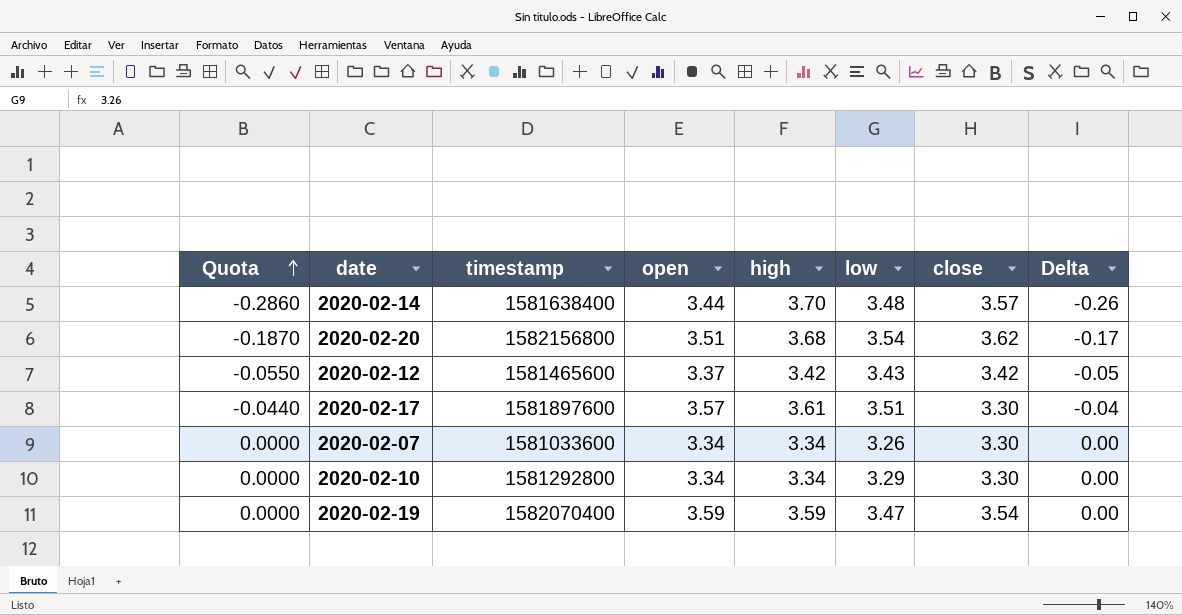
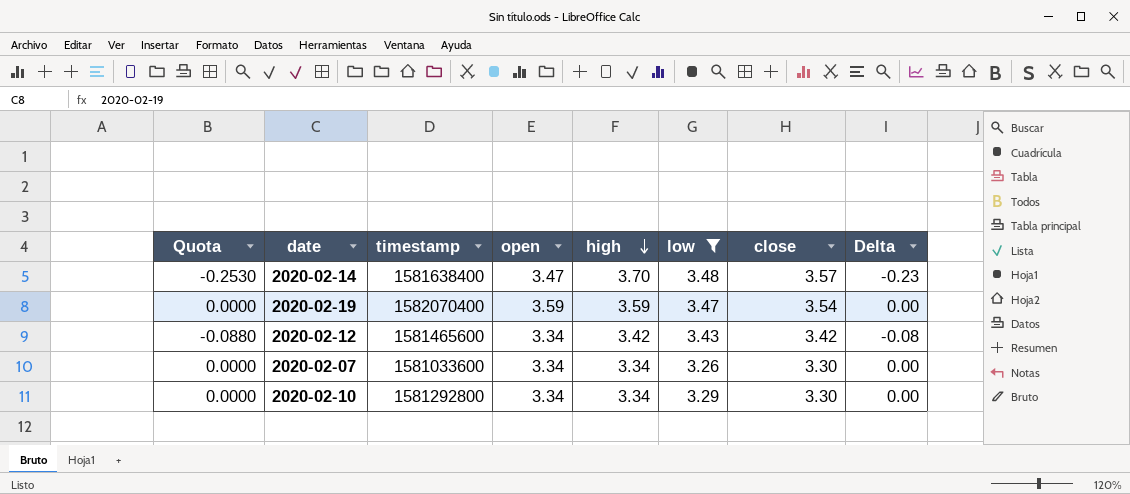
filter: none -> low <= 3.48
row order: Quota ascending -> high descending
2020-02-14 | Quota: -0.2860 -> -0.2530
2020-02-14 | open: 3.44 -> 3.47
2020-02-14 | Delta: -0.26 -> -0.23
2020-02-12 | Quota: -0.0550 -> -0.0880
2020-02-12 | open: 3.37 -> 3.34
2020-02-12 | Delta: -0.05 -> -0.08

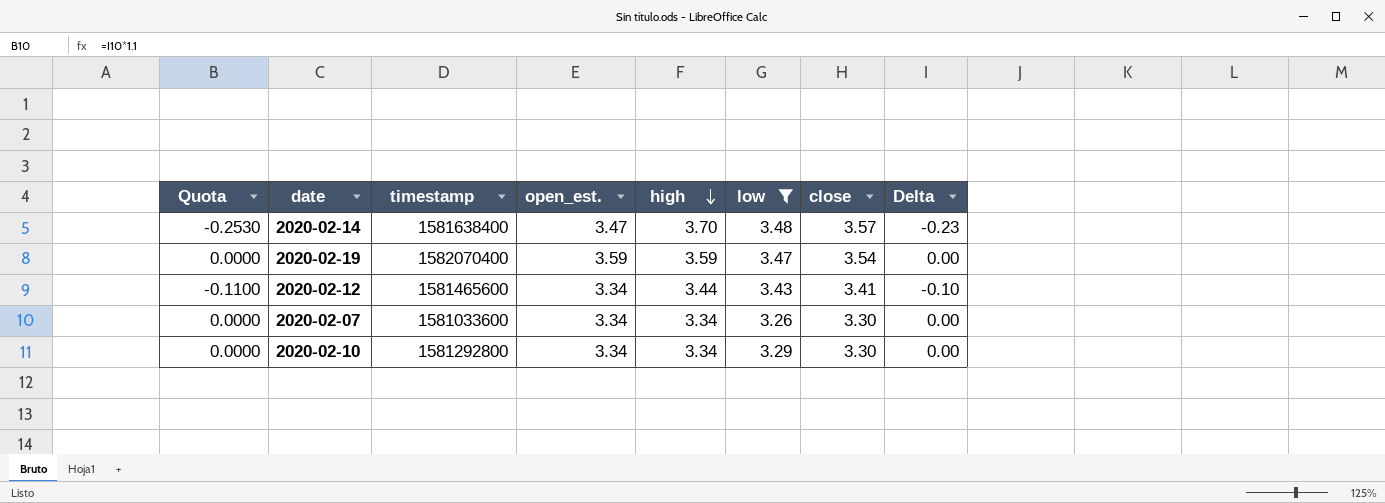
column name: open -> open_est.
2020-02-12 | Quota: -0.0880 -> -0.1100
2020-02-12 | high: 3.42 -> 3.44
2020-02-12 | close: 3.42 -> 3.41
2020-02-12 | Delta: -0.08 -> -0.10

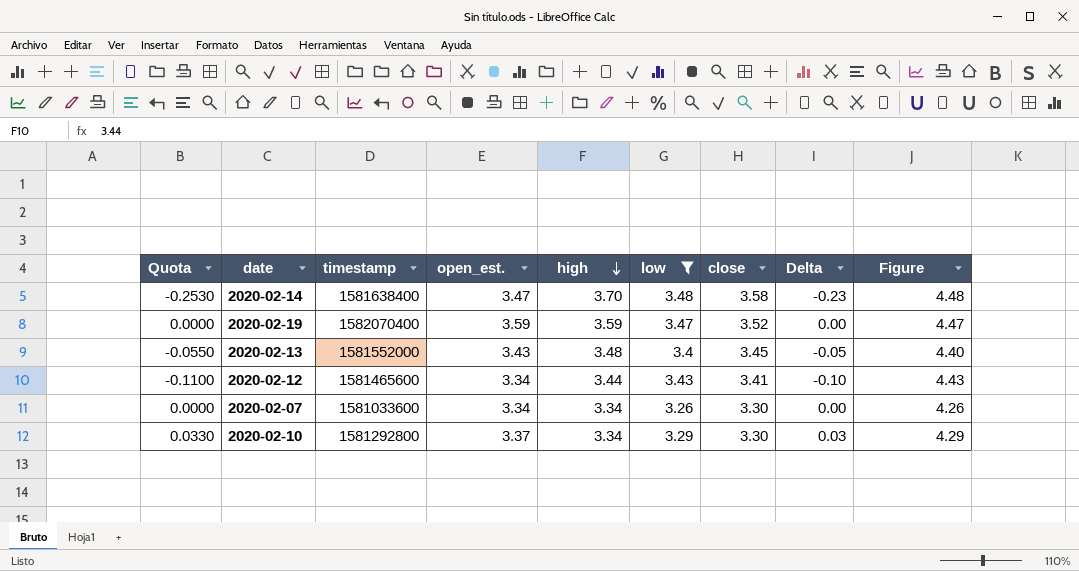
column Figure | formula: none -> [low] + 1
2020-02-14 | close: 3.57 -> 3.58
2020-02-19 | close: 3.54 -> 3.52
row 2020-02-13: none -> -0.0550 | 1581552000 | 3.43 | 3.48 | 3.4 | 3.45 | -0.05 | 4.40
2020-02-10 | Quota: 0.0000 -> 0.0330
2020-02-10 | open_est.: 3.34 -> 3.37
2020-02-10 | Delta: 0.00 -> 0.03

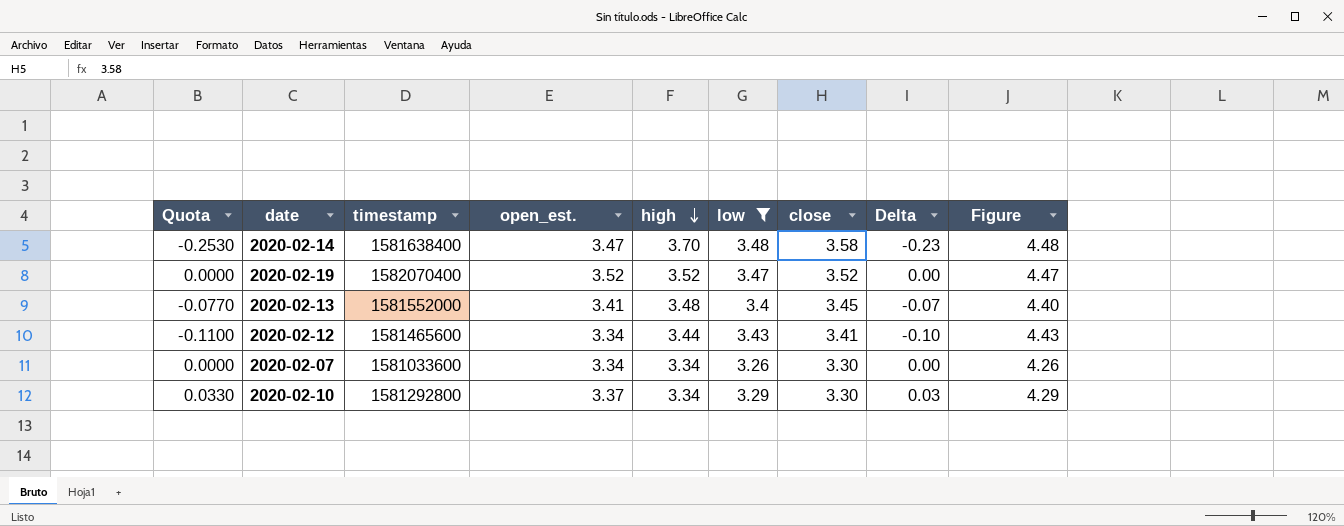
2020-02-19 | open_est.: 3.59 -> 3.52
2020-02-19 | high: 3.59 -> 3.52
2020-02-13 | Quota: -0.0550 -> -0.0770
2020-02-13 | open_est.: 3.43 -> 3.41
2020-02-13 | Delta: -0.05 -> -0.07

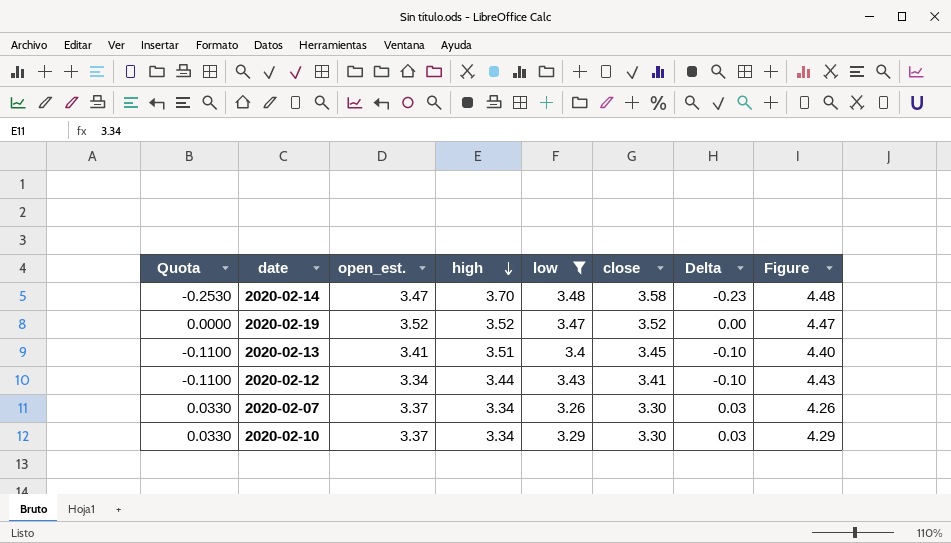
column timestamp | position: 3 -> none
2020-02-13 | Quota: -0.0770 -> -0.1100
2020-02-13 | high: 3.48 -> 3.51
2020-02-13 | Delta: -0.07 -> -0.10
2020-02-07 | Quota: 0.0000 -> 0.0330
2020-02-07 | open_est.: 3.34 -> 3.37
2020-02-07 | Delta: 0.00 -> 0.03

